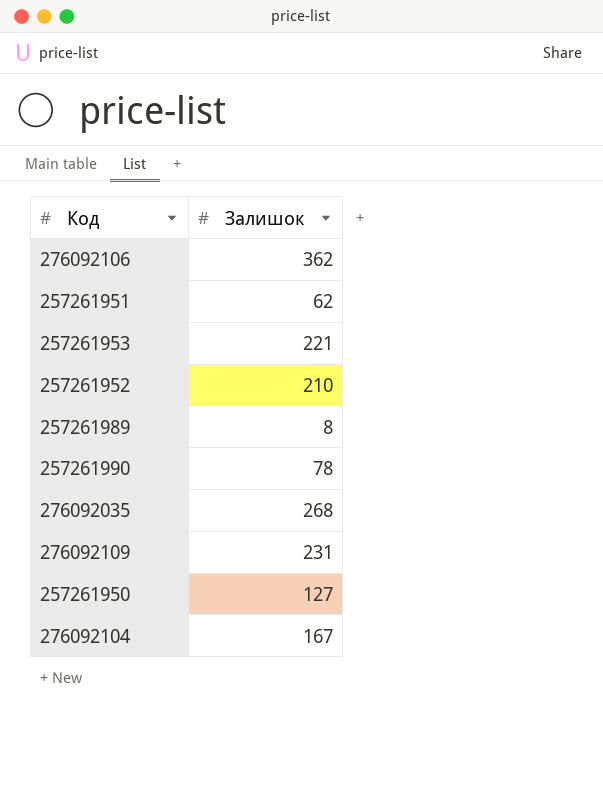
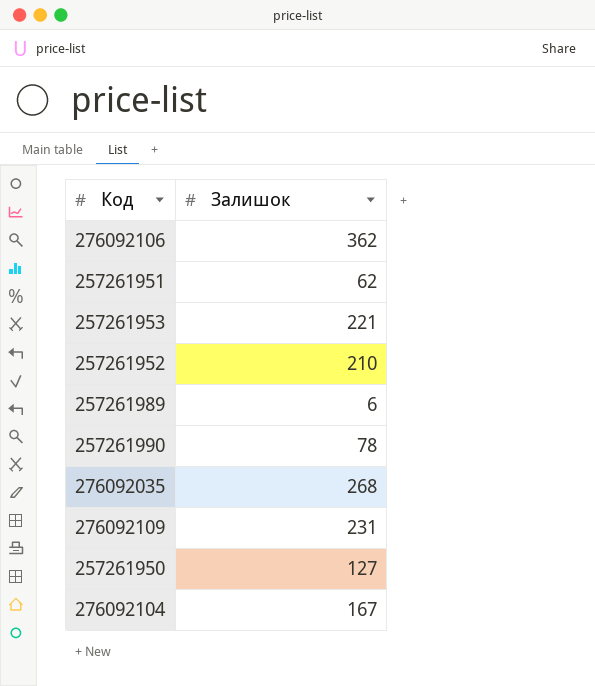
257261989 | Залишок: 8 -> 6

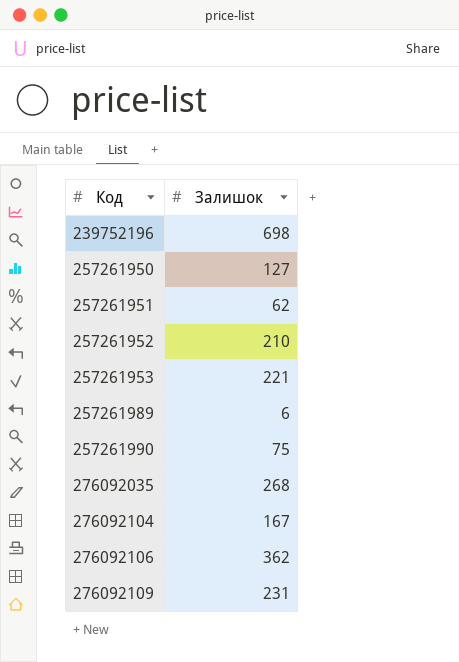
row order: none -> Код ascending
row 239752196: none -> 698
257261990 | Залишок: 78 -> 75

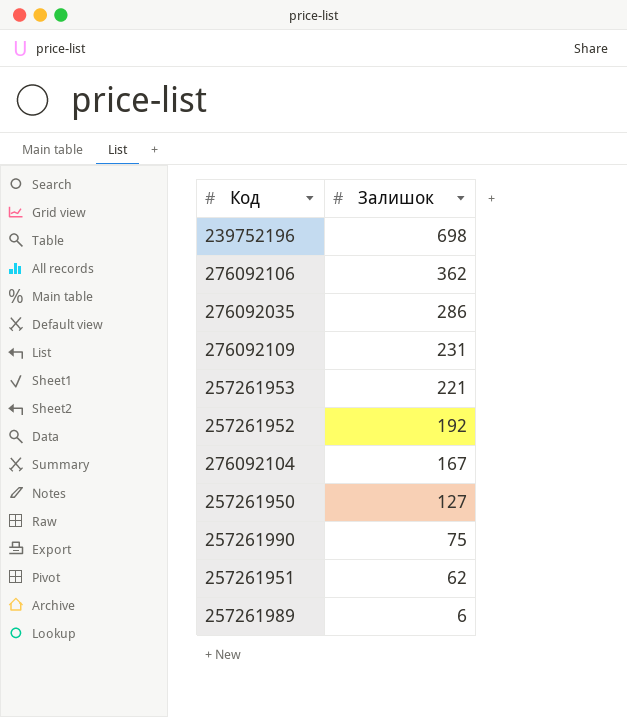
row order: Код ascending -> Залишок descending
276092035 | Залишок: 268 -> 286
257261952 | Залишок: 210 -> 192

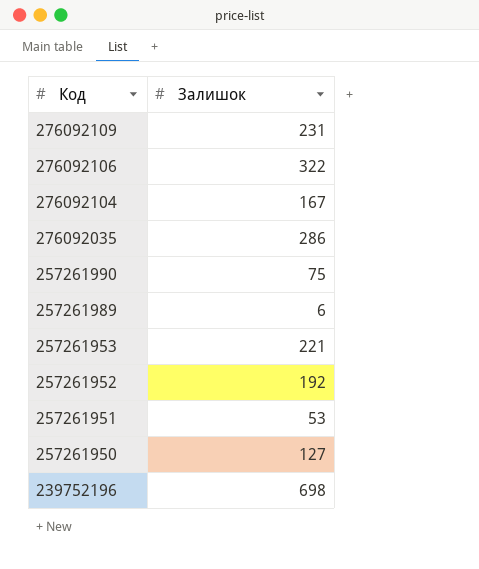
row order: Залишок descending -> Код descending
276092106 | Залишок: 362 -> 322
257261951 | Залишок: 62 -> 53

